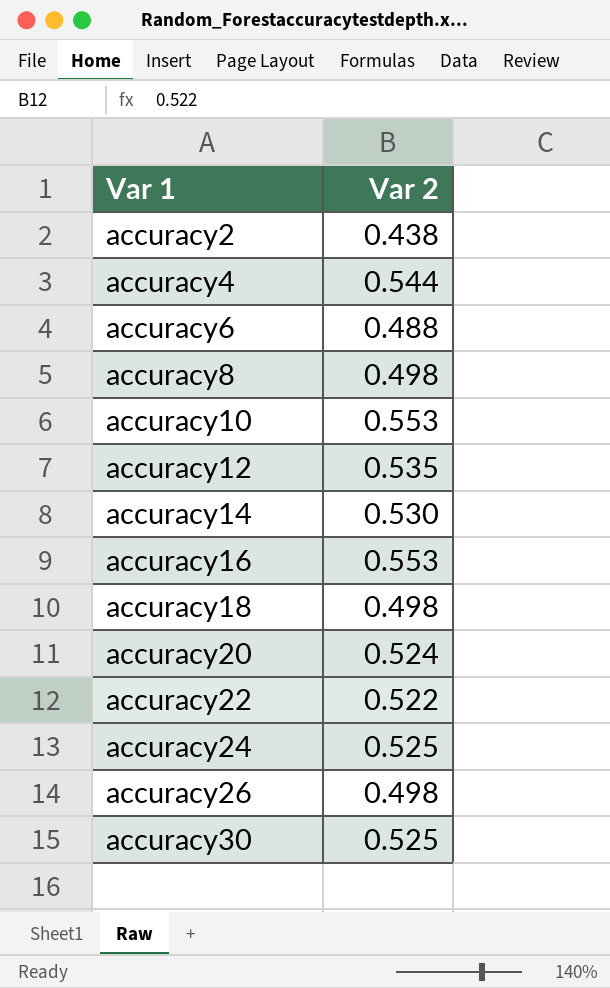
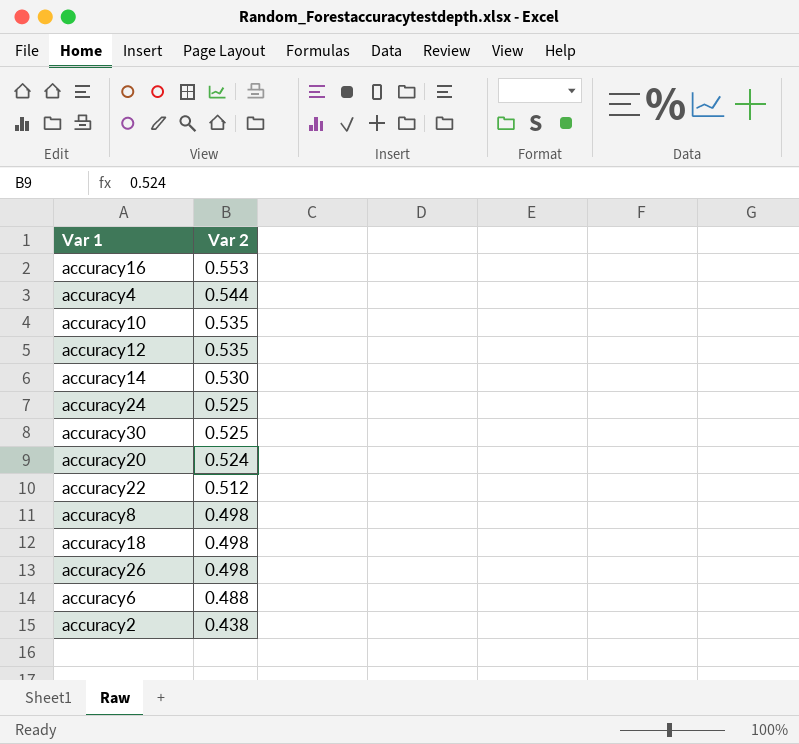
row order: Var 1 ascending -> Var 2 descending
accuracy10 | Var 2: 0.553 -> 0.535
accuracy22 | Var 2: 0.522 -> 0.512

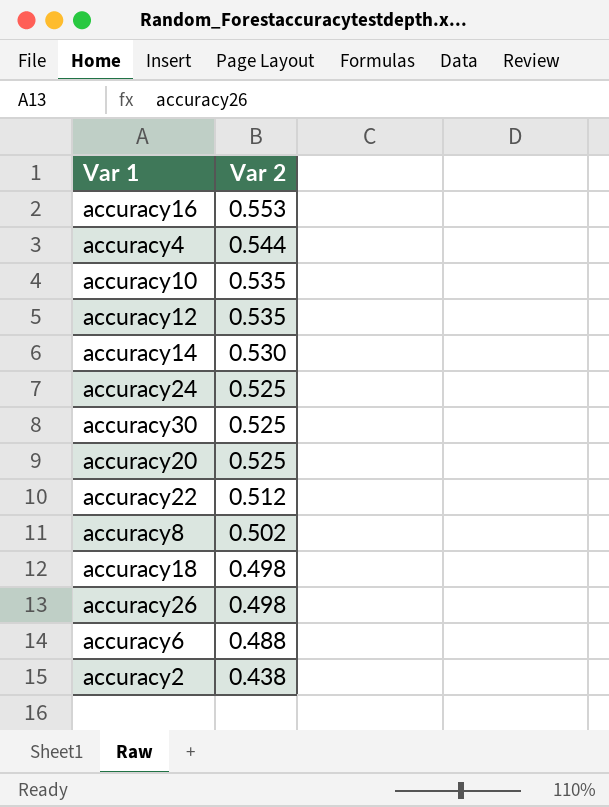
accuracy20 | Var 2: 0.524 -> 0.525
accuracy8 | Var 2: 0.498 -> 0.502

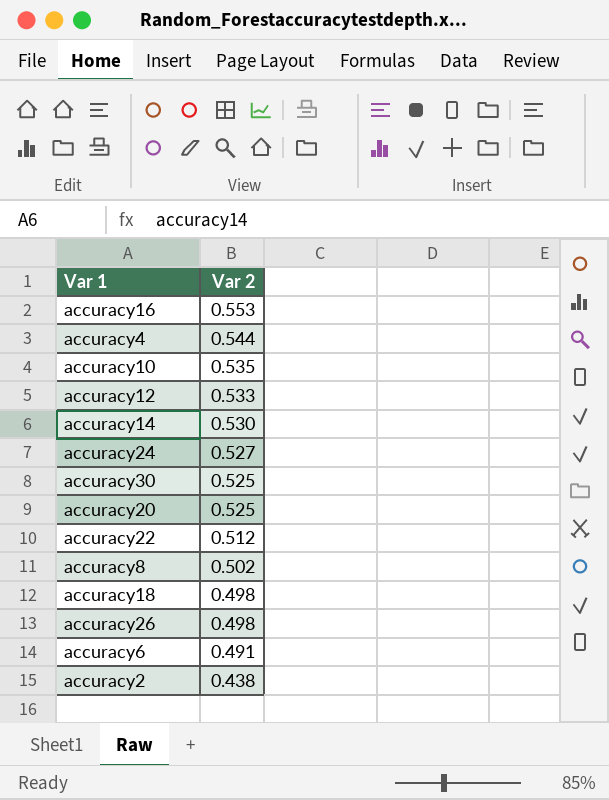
accuracy12 | Var 2: 0.535 -> 0.533
accuracy24 | Var 2: 0.525 -> 0.527
accuracy6 | Var 2: 0.488 -> 0.491

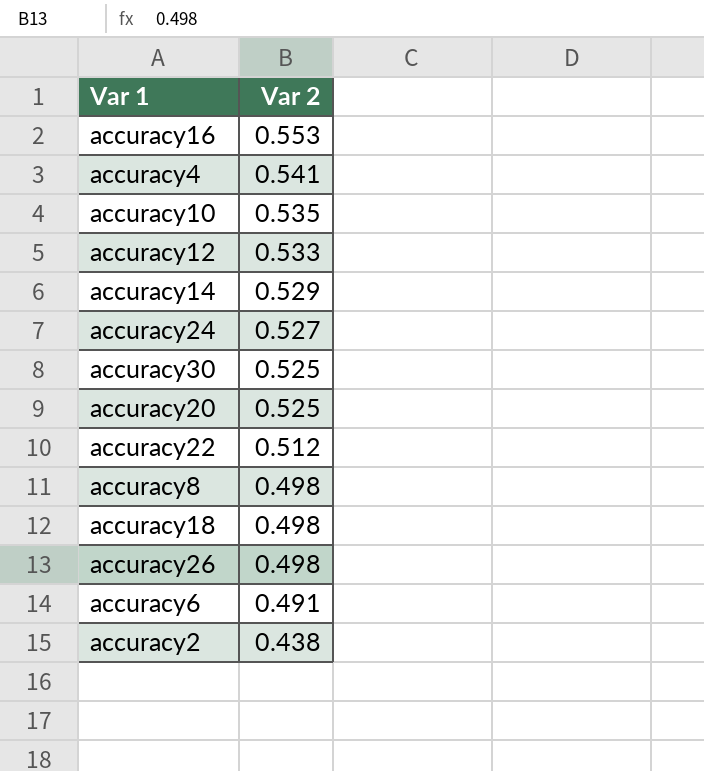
accuracy4 | Var 2: 0.544 -> 0.541
accuracy14 | Var 2: 0.530 -> 0.529
accuracy8 | Var 2: 0.502 -> 0.498

